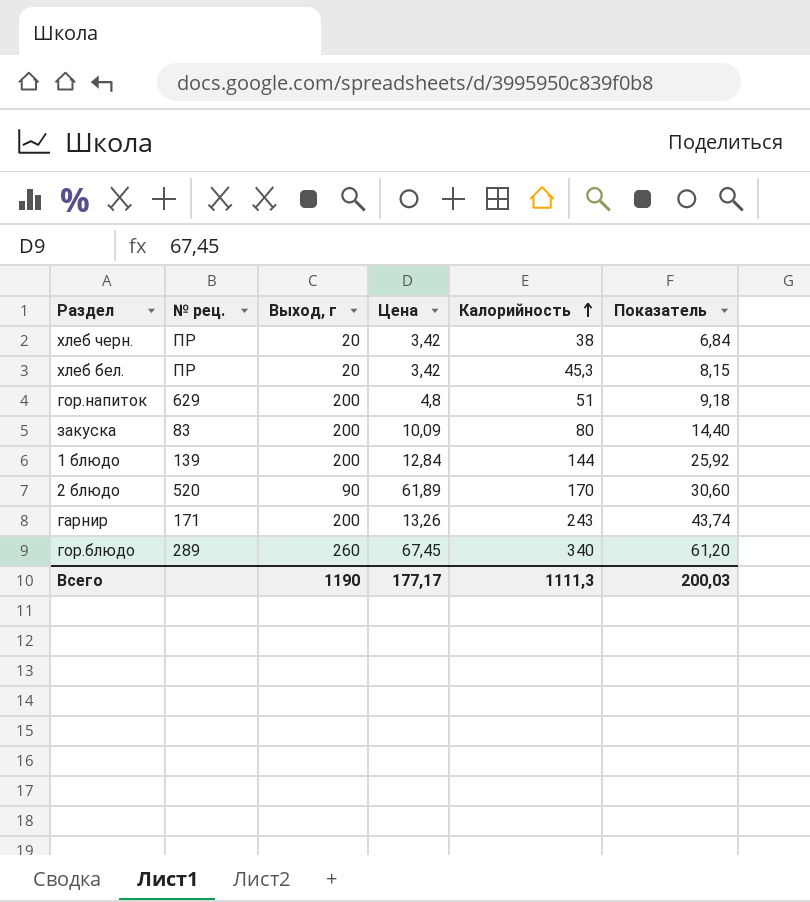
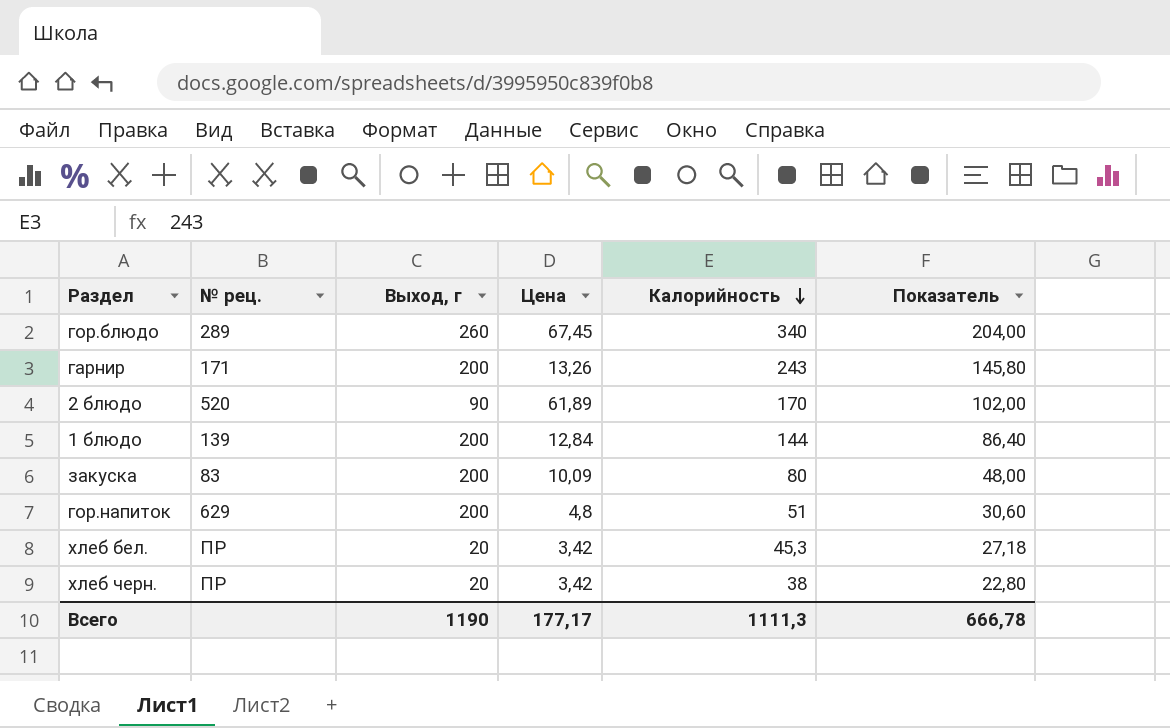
row order: Калорийность ascending -> Калорийность descending
column Показатель | formula: [Калорийность] * 0,18 -> [Калорийность] * 0,6
Всего | Показатель: 200,03 -> 666,78

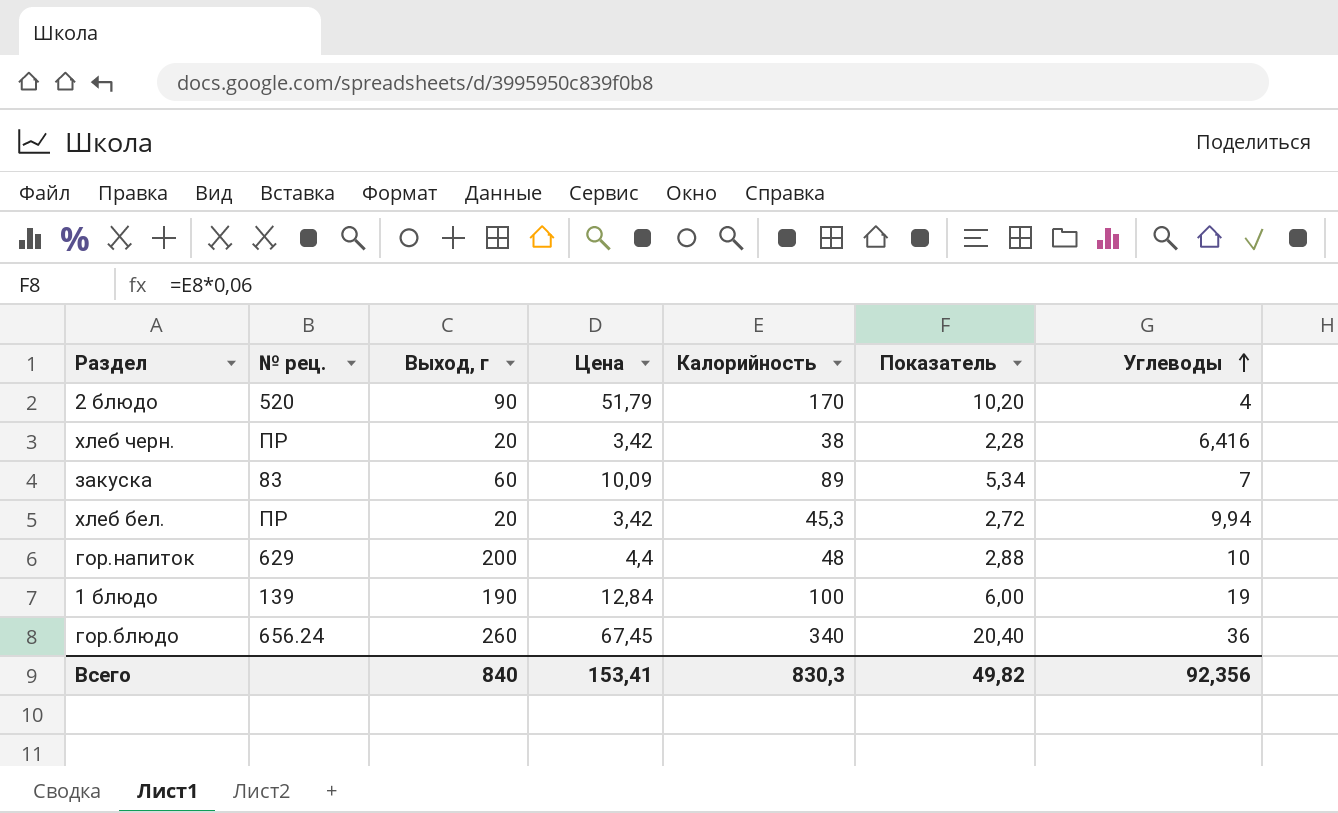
row order: Калорийность descending -> Углеводы ascending
column Показатель | formula: [Калорийность] * 0,6 -> [Калорийность] * 0,06
column Углеводы | position: none -> 7
row гарнир: 171 | 200 | 13,26 | 243 | 145,80 -> none
2 блюдо | Цена: 61,89 -> 51,79
закуска | Выход, г: 200 -> 60
закуска | Калорийность: 80 -> 89
гор.напиток | Цена: 4,8 -> 4,4
гор.напиток | Калорийность: 51 -> 48
1 блюдо | Выход, г: 200 -> 190
1 блюдо | Калорийность: 144 -> 100
гор.блюдо | № рец.: 289 -> 656.24
Всего | Выход, г: 1190 -> 840
Всего | Цена: 177,17 -> 153,41
Всего | Калорийность: 1111,3 -> 830,3
Всего | Показатель: 666,78 -> 49,82

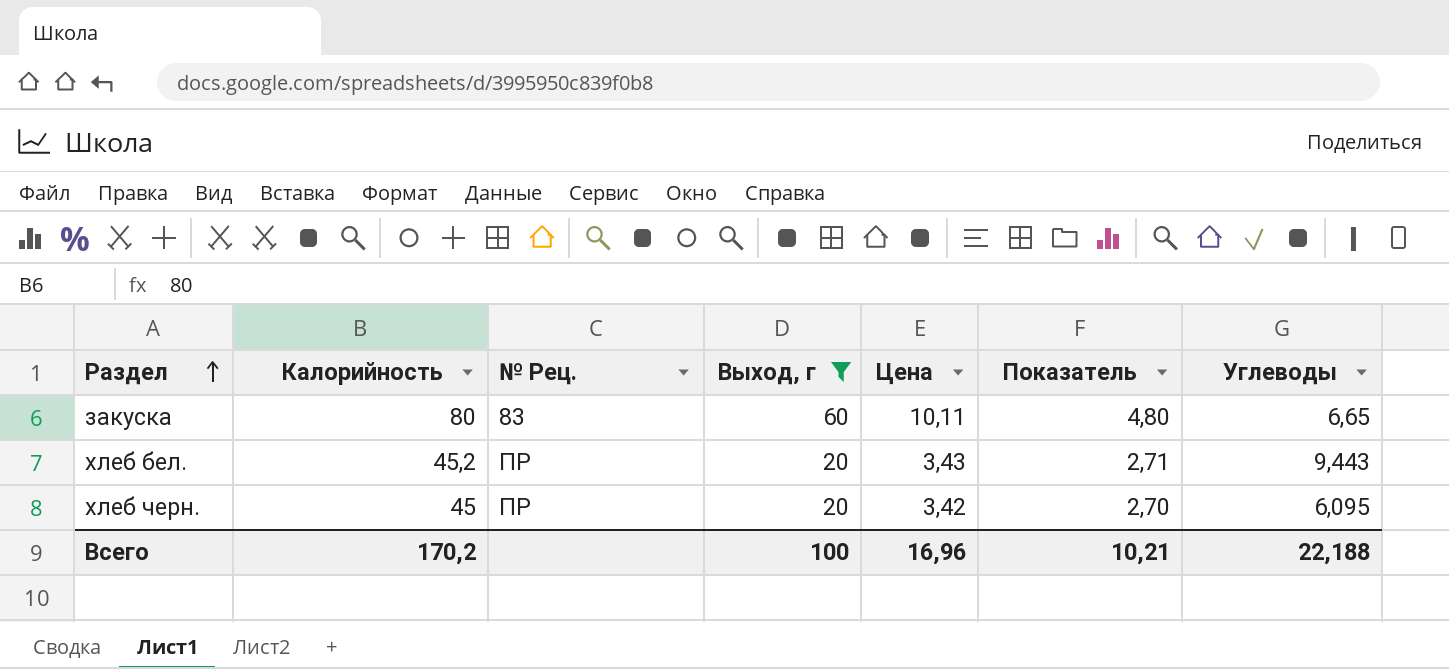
filter: none -> Выход, г <= 60
row order: Углеводы ascending -> Раздел ascending
column Калорийность | position: 5 -> 2
column name: № рец. -> № Рец.
закуска | Калорийность: 89 -> 80
закуска | Цена: 10,09 -> 10,11
закуска | Показатель: 5,34 -> 4,80
закуска | Углеводы: 7 -> 6,65
хлеб бел. | Калорийность: 45,3 -> 45,2
хлеб бел. | Цена: 3,42 -> 3,43
хлеб бел. | Показатель: 2,72 -> 2,71
хлеб бел. | Углеводы: 9,94 -> 9,443
хлеб черн. | Калорийность: 38 -> 45
хлеб черн. | Показатель: 2,28 -> 2,70
хлеб черн. | Углеводы: 6,416 -> 6,095
Всего | Калорийность: 830,3 -> 170,2
Всего | Выход, г: 840 -> 100
Всего | Цена: 153,41 -> 16,96
Всего | Показатель: 49,82 -> 10,21
Всего | Углеводы: 92,356 -> 22,188

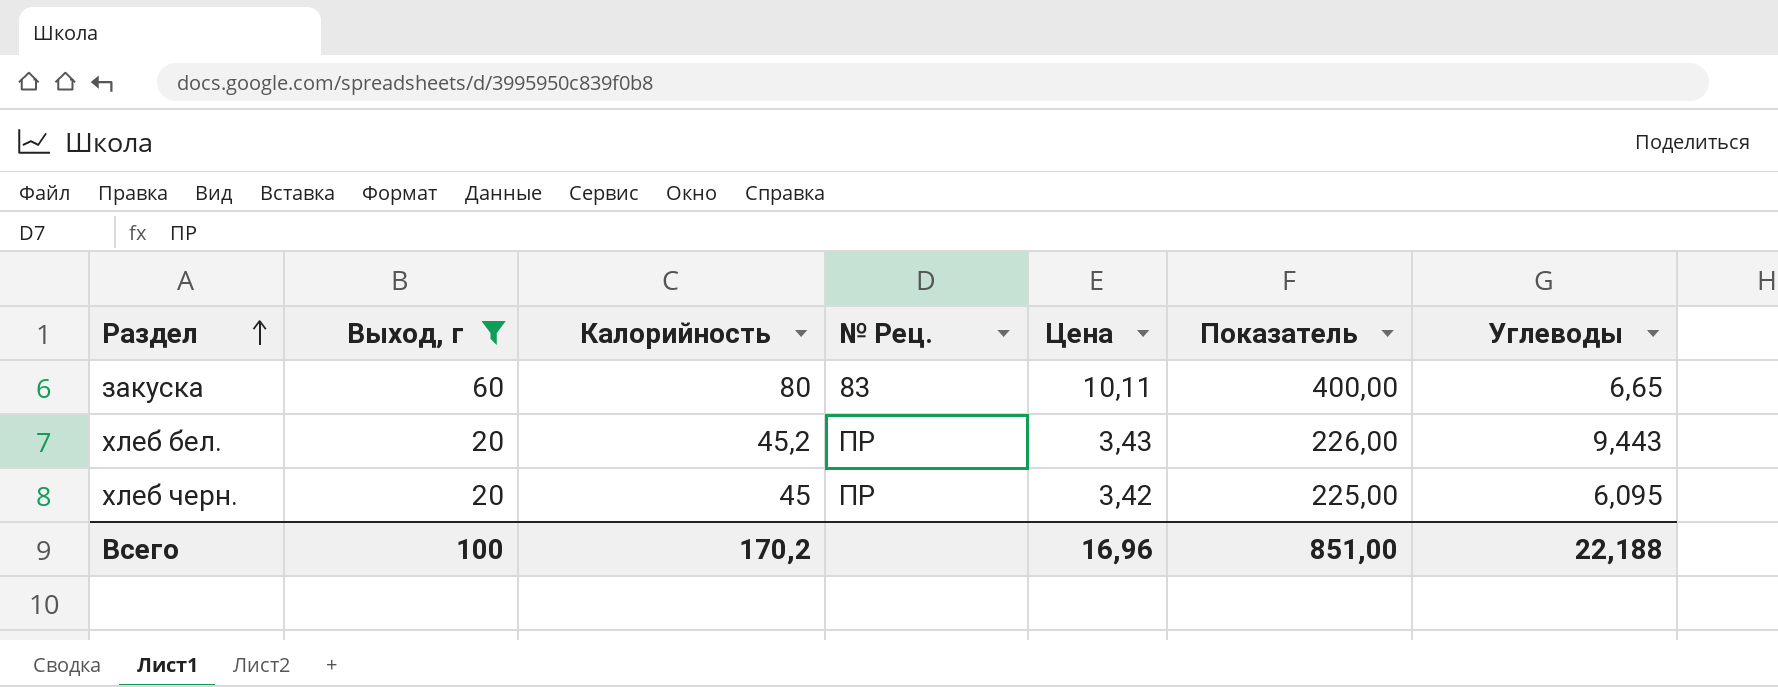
column Выход, г | position: 4 -> 2
column Показатель | formula: [Калорийность] * 0,06 -> [Калорийность] * 5
Всего | Показатель: 10,21 -> 851,00

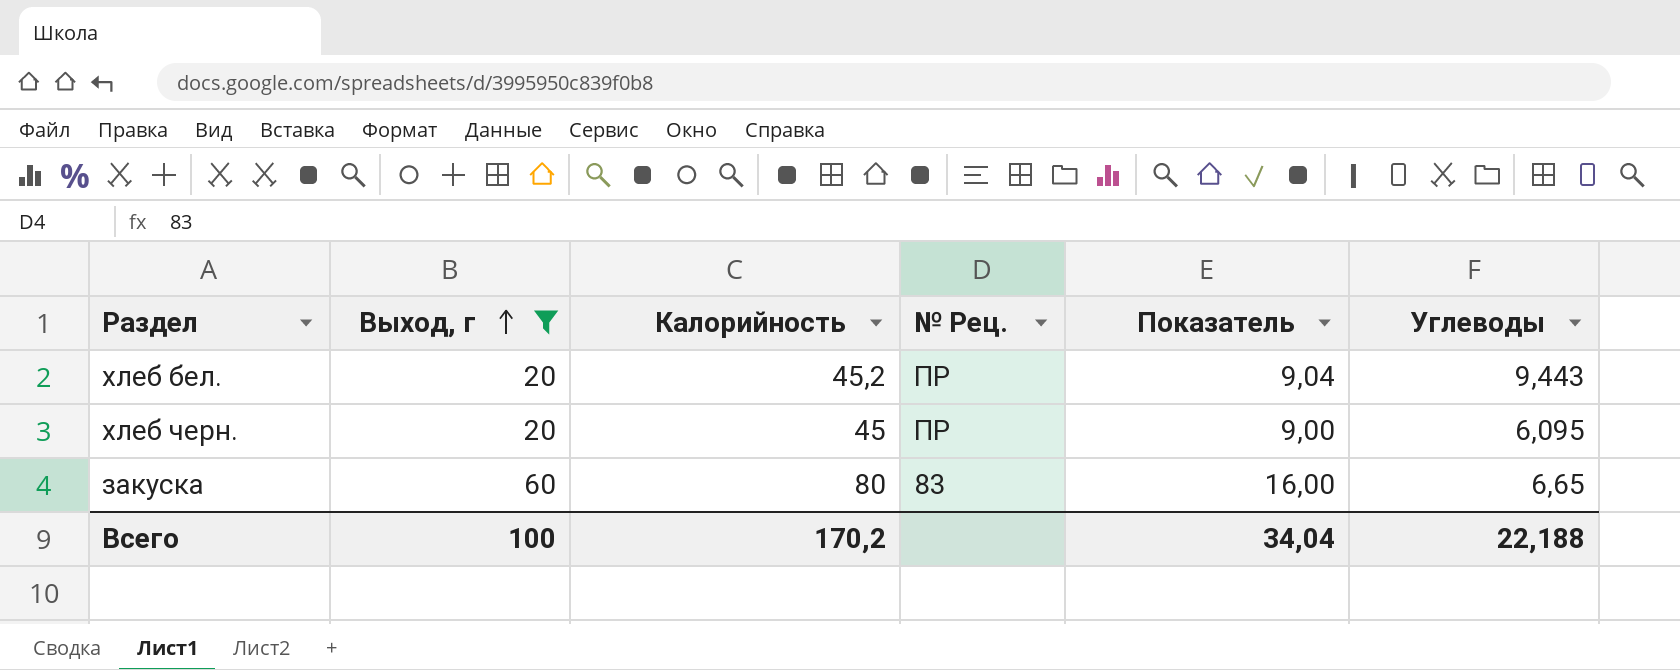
row order: Раздел ascending -> Выход, г ascending
column Цена | position: 5 -> none
column Показатель | formula: [Калорийность] * 5 -> [Калорийность] * 0,2
Всего | Показатель: 851,00 -> 34,04

